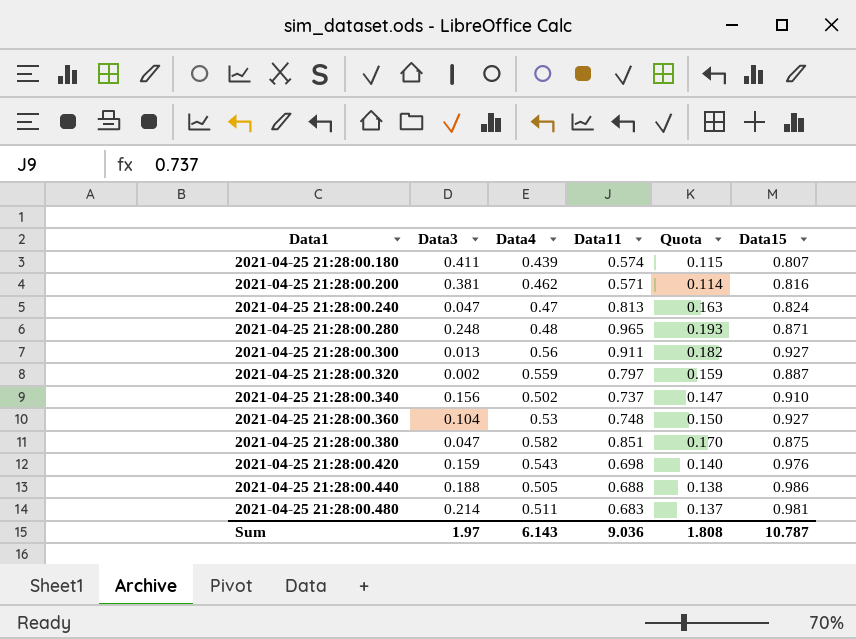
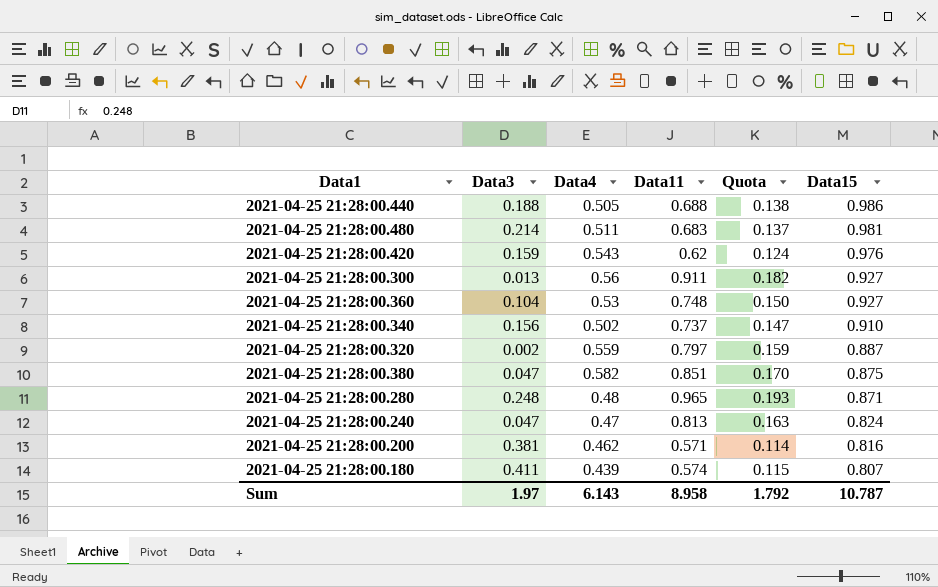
row order: Data1 ascending -> Data15 descending
2021-04-25 21:28:00.420 | Data11: 0.698 -> 0.62
2021-04-25 21:28:00.420 | Quota: 0.140 -> 0.124
Sum | Data11: 9.036 -> 8.958
Sum | Quota: 1.808 -> 1.792

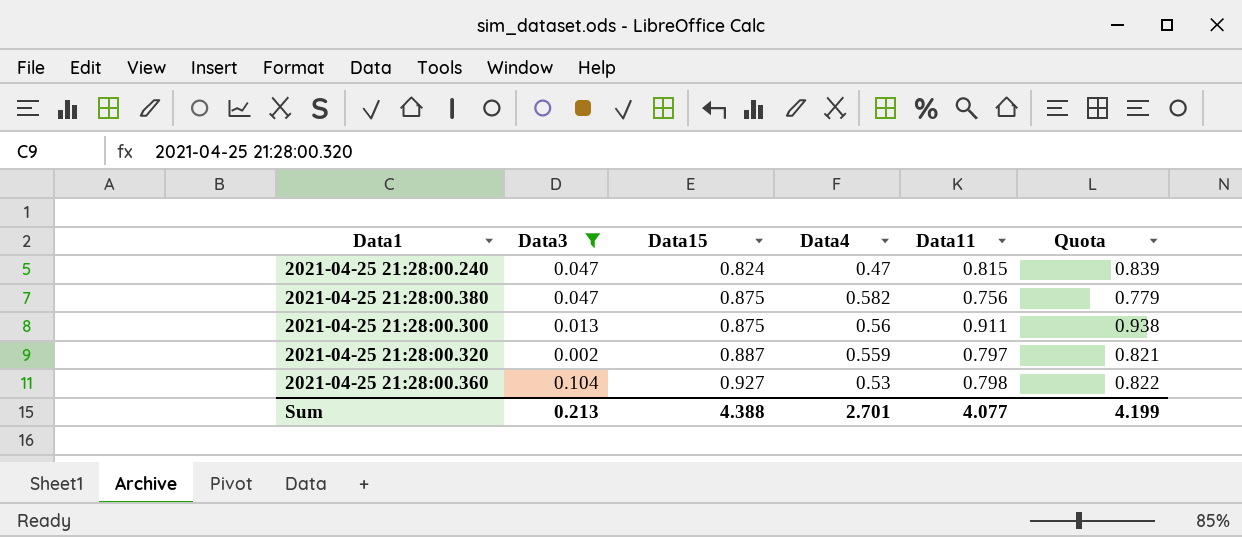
filter: none -> Data3 <= 0.104
row order: Data15 descending -> Data15 ascending
column Data15 | position: 6 -> 3
column Quota | formula: [Data11] * 0.2 -> [Data11] * 1.03
2021-04-25 21:28:00.240 | Data11: 0.813 -> 0.815
2021-04-25 21:28:00.380 | Data11: 0.851 -> 0.756
2021-04-25 21:28:00.300 | Data15: 0.927 -> 0.875
2021-04-25 21:28:00.360 | Data11: 0.748 -> 0.798
Sum | Data3: 1.97 -> 0.213
Sum | Data15: 10.787 -> 4.388
Sum | Data4: 6.143 -> 2.701
Sum | Data11: 8.958 -> 4.077
Sum | Quota: 1.792 -> 4.199

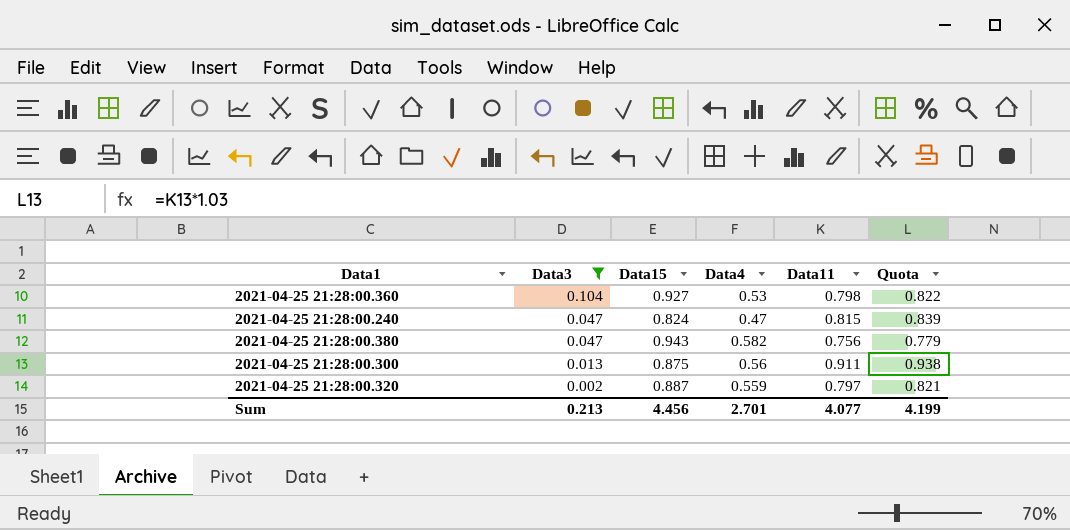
row order: Data15 ascending -> Data3 descending
2021-04-25 21:28:00.380 | Data15: 0.875 -> 0.943
Sum | Data15: 4.388 -> 4.456

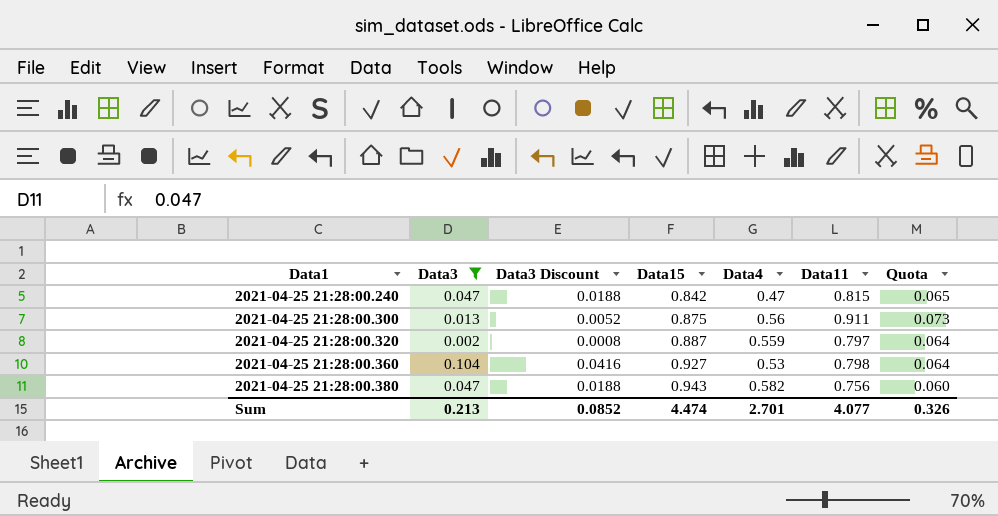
row order: Data3 descending -> Data1 ascending
column Data3 Discount | formula: none -> [Data3] * 0.4
column Quota | formula: [Data11] * 1.03 -> [Data11] * 0.08
2021-04-25 21:28:00.240 | Data15: 0.824 -> 0.842
Sum | Data15: 4.456 -> 4.474
Sum | Quota: 4.199 -> 0.326

